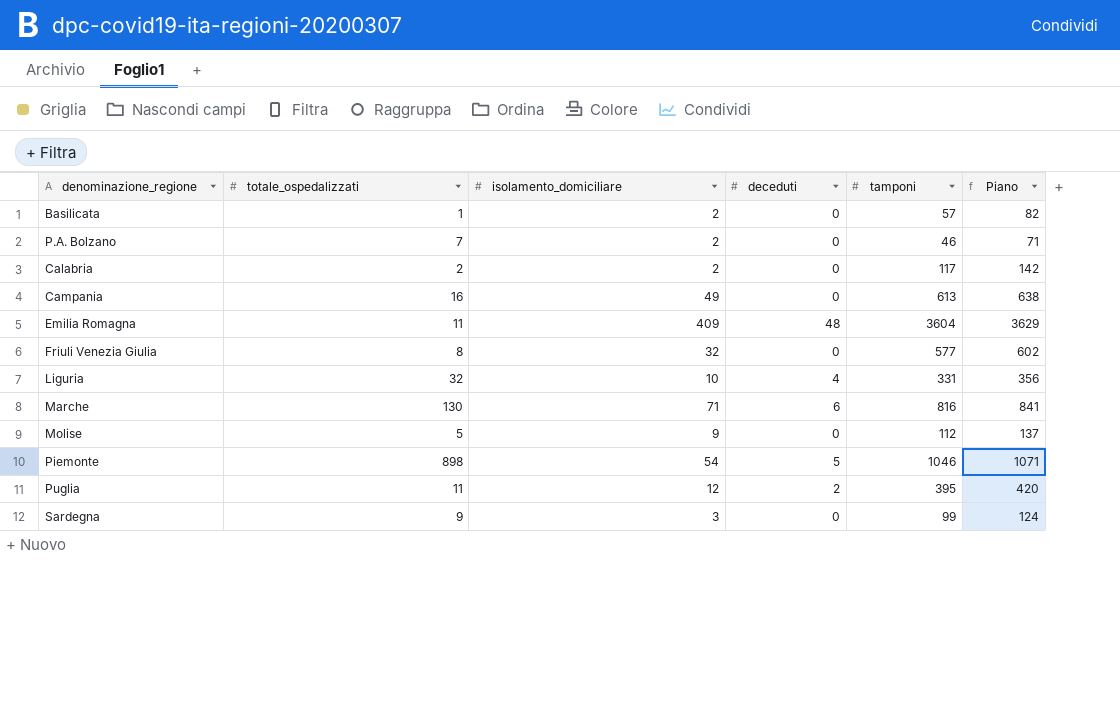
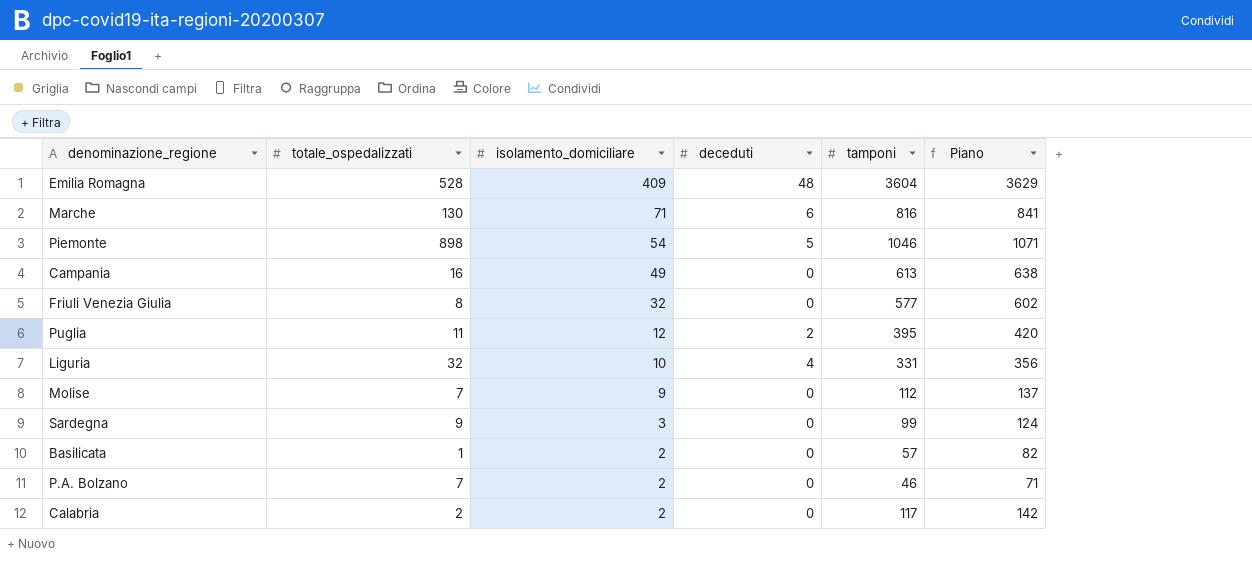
row order: none -> isolamento_domiciliare descending
Emilia Romagna | totale_ospedalizzati: 11 -> 528
Molise | totale_ospedalizzati: 5 -> 7

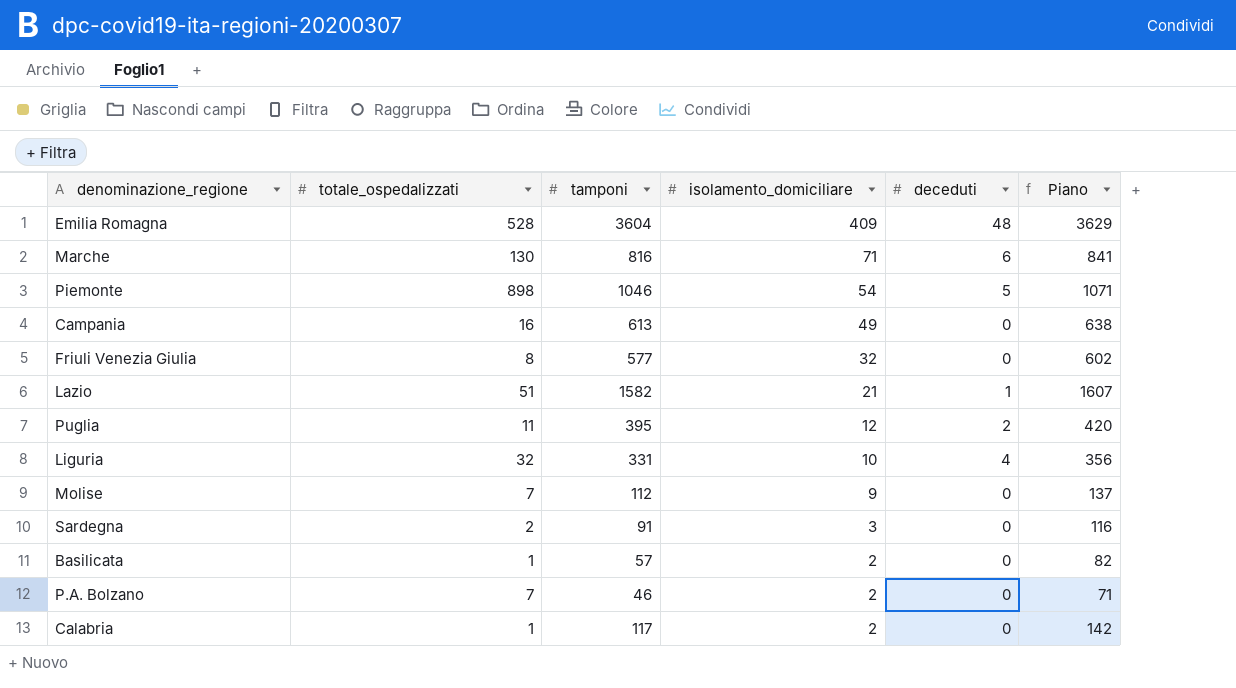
column tamponi | position: 5 -> 3
row Lazio: none -> 51 | 1582 | 21 | 1 | 1607
Sardegna | totale_ospedalizzati: 9 -> 2
Sardegna | tamponi: 99 -> 91
Sardegna | Piano: 124 -> 116
Calabria | totale_ospedalizzati: 2 -> 1

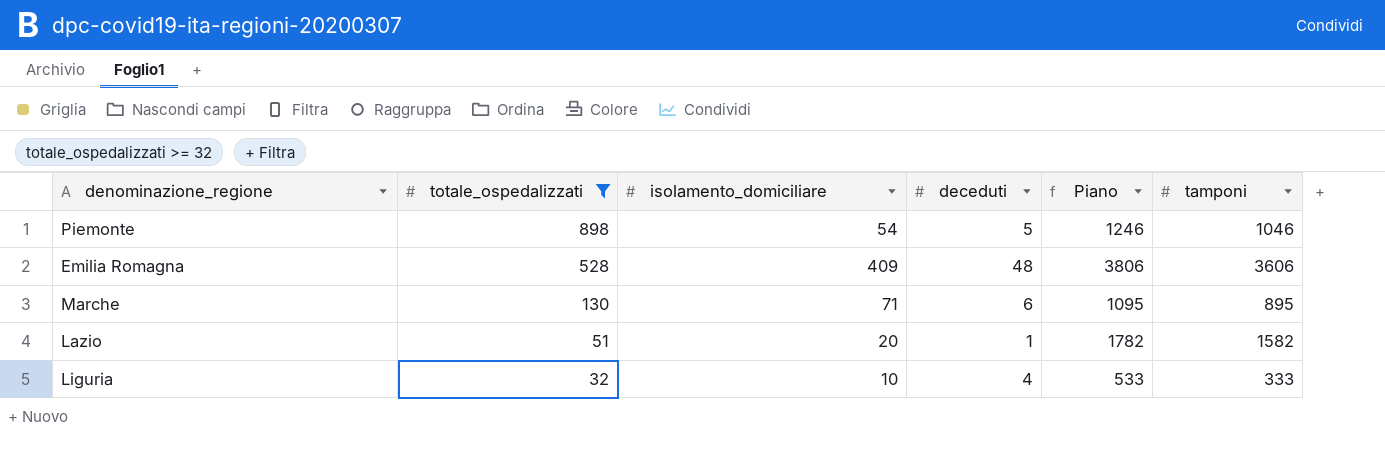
filter: none -> totale_ospedalizzati >= 32
row order: isolamento_domiciliare descending -> totale_ospedalizzati descending
column Piano | formula: [tamponi] + 25 -> [tamponi] + 200
column tamponi | position: 3 -> 6
Emilia Romagna | tamponi: 3604 -> 3606
Marche | tamponi: 816 -> 895
Lazio | isolamento_domiciliare: 21 -> 20
Liguria | tamponi: 331 -> 333

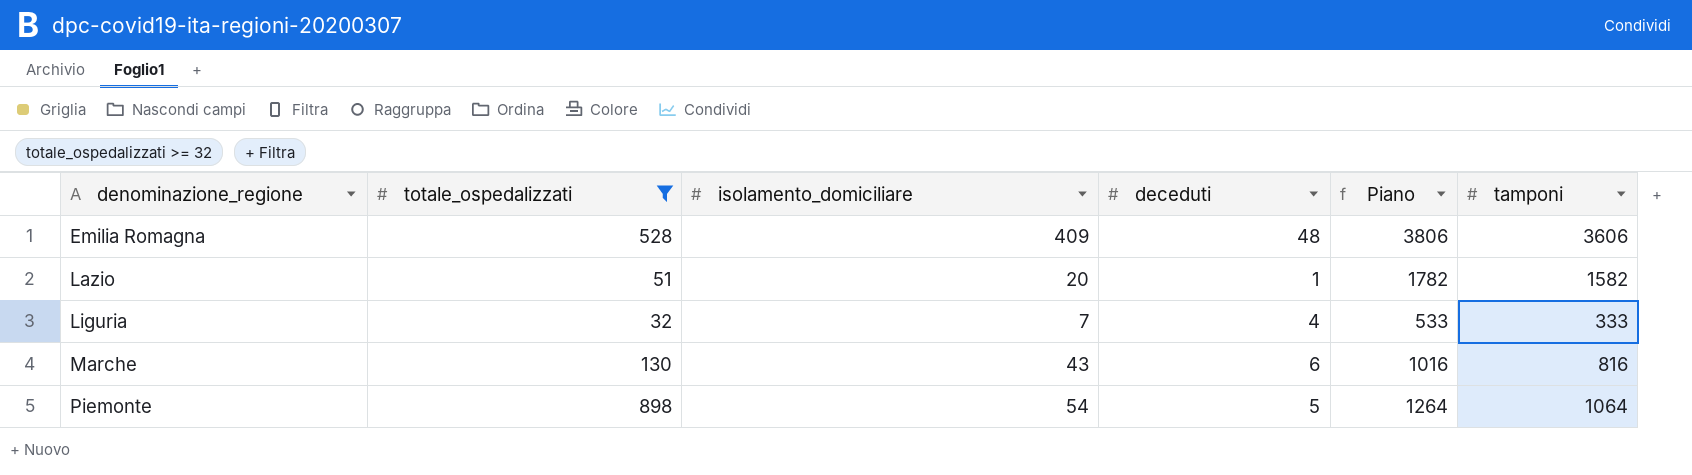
row order: totale_ospedalizzati descending -> denominazione_regione ascending
Liguria | isolamento_domiciliare: 10 -> 7
Marche | isolamento_domiciliare: 71 -> 43
Marche | Piano: 1095 -> 1016
Marche | tamponi: 895 -> 816
Piemonte | Piano: 1246 -> 1264
Piemonte | tamponi: 1046 -> 1064

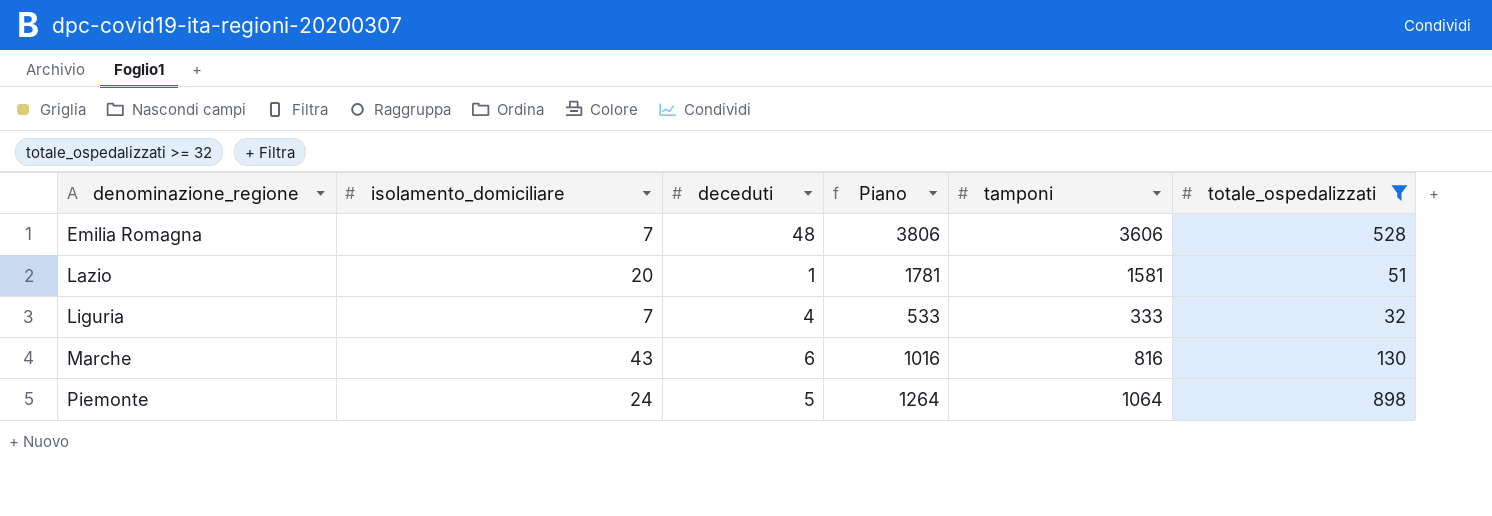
column totale_ospedalizzati | position: 2 -> 6
Emilia Romagna | isolamento_domiciliare: 409 -> 7
Lazio | Piano: 1782 -> 1781
Lazio | tamponi: 1582 -> 1581
Piemonte | isolamento_domiciliare: 54 -> 24

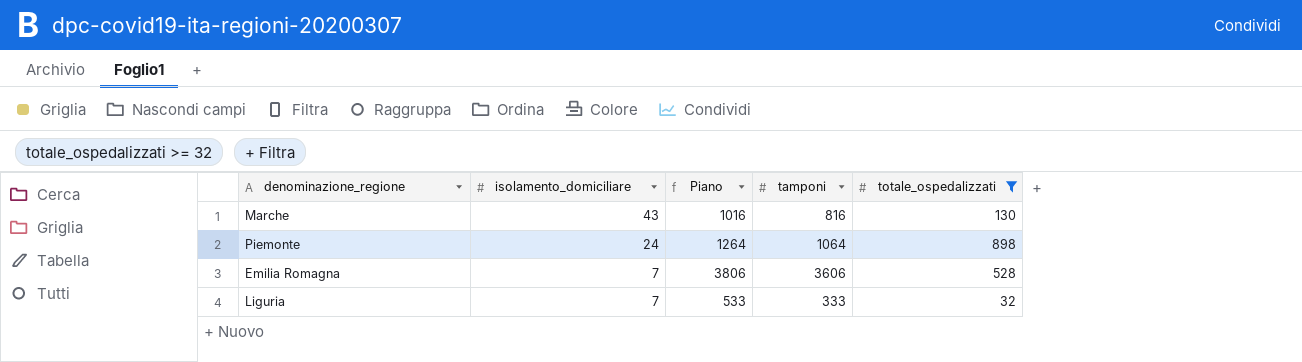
row order: denominazione_regione ascending -> isolamento_domiciliare descending
column deceduti | position: 3 -> none
row Lazio: 20 | 1 | 1781 | 1581 | 51 -> none

